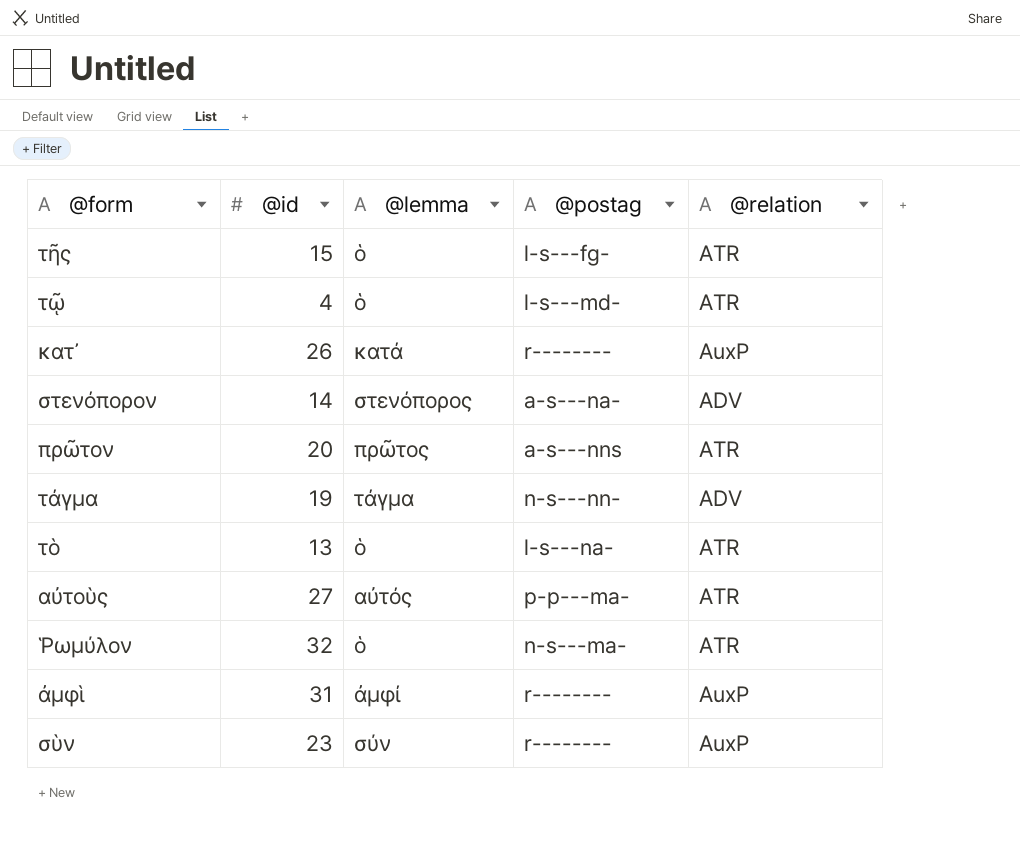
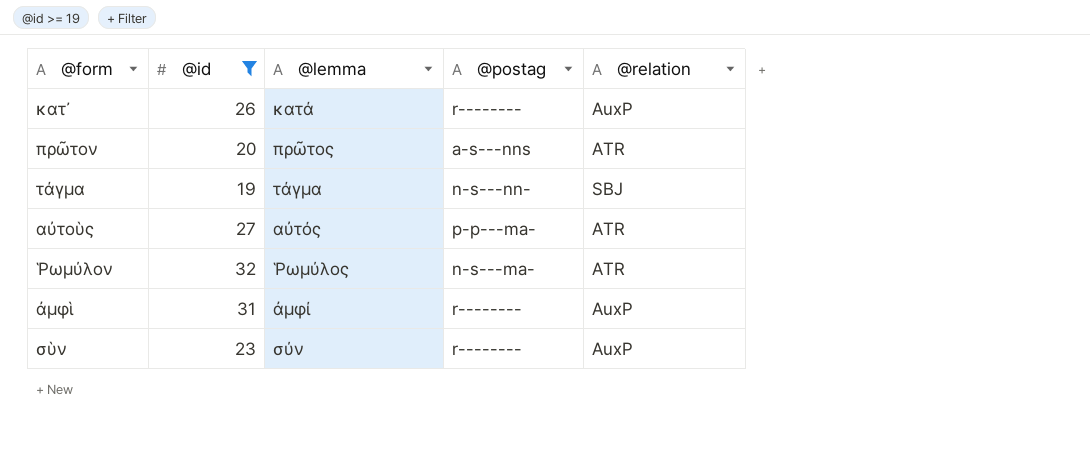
filter: none -> @id >= 19
τάγμα | @relation: ADV -> SBJ
Ῥωμύλον | @lemma: ὁ -> Ῥωμύλος

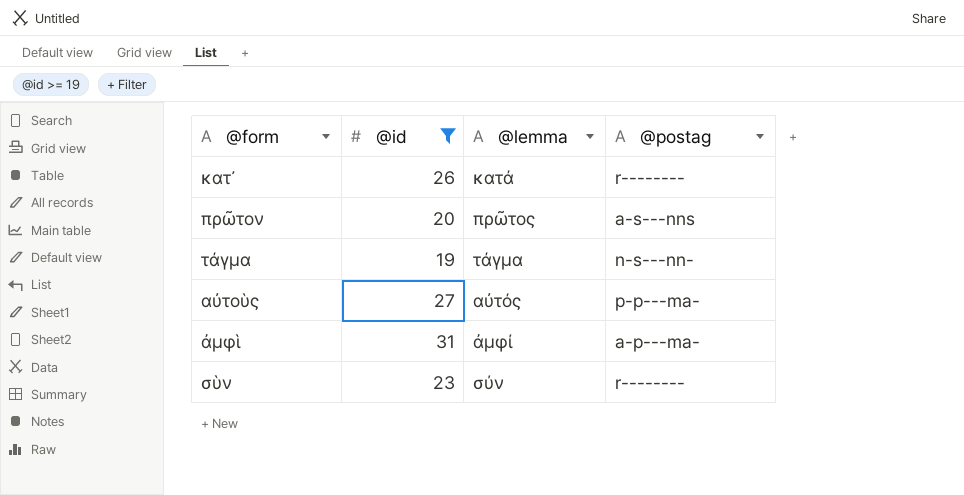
column @relation | position: 5 -> none
row Ῥωμύλον: 32 | Ῥωμύλος | n-s---ma- | ATR -> none
ἀμφὶ | @postag: r-------- -> a-p---ma-

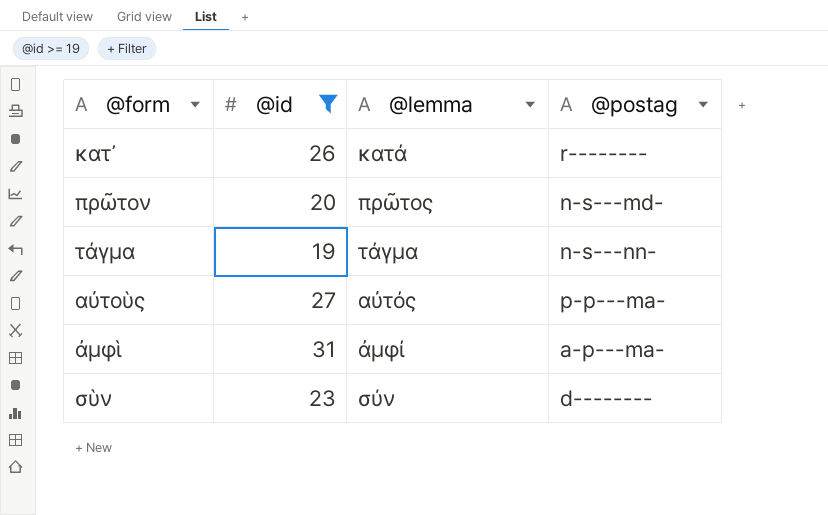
πρῶτον | @postag: a-s---nns -> n-s---md-
σὺν | @postag: r-------- -> d--------

